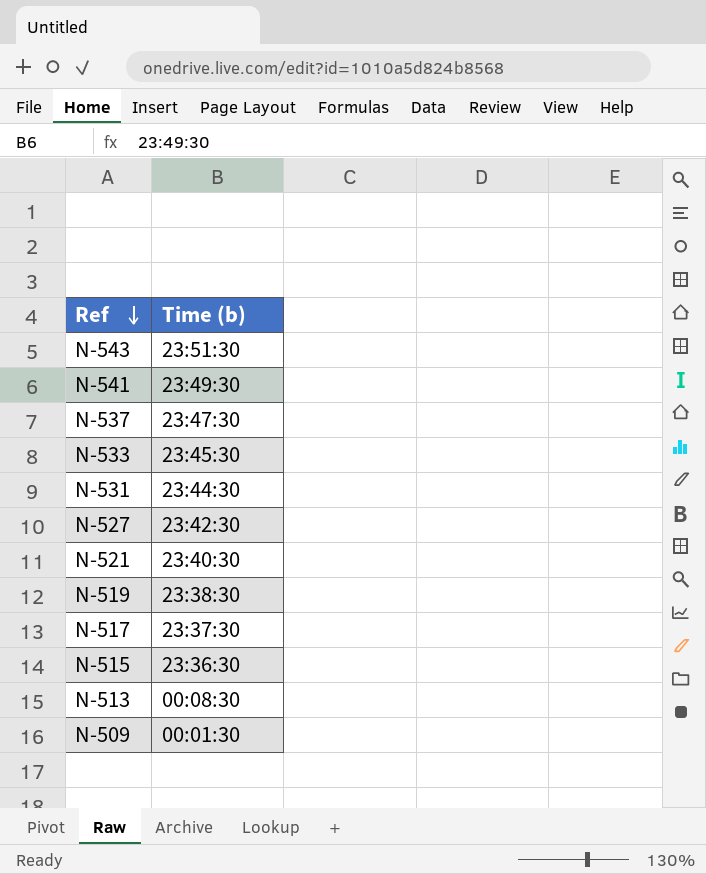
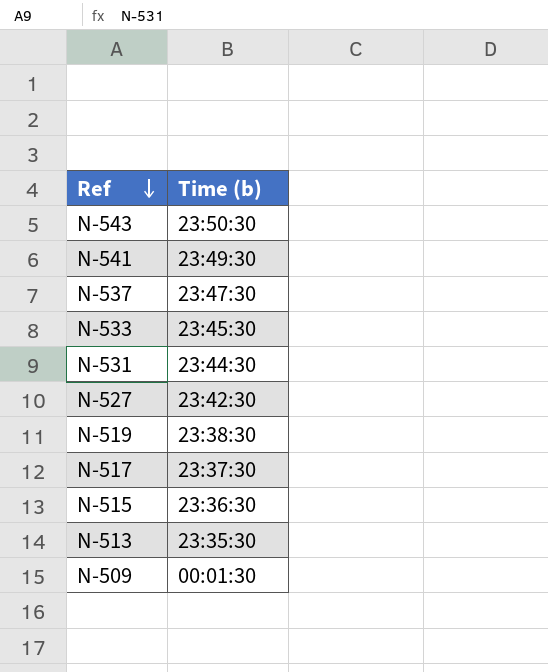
row N-521: 23:40:30 -> none
N-543 | Time (b): 23:51:30 -> 23:50:30
N-513 | Time (b): 00:08:30 -> 23:35:30

